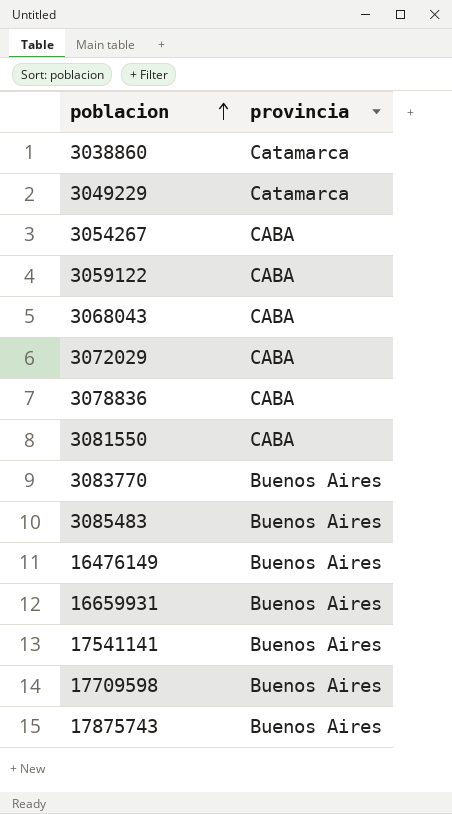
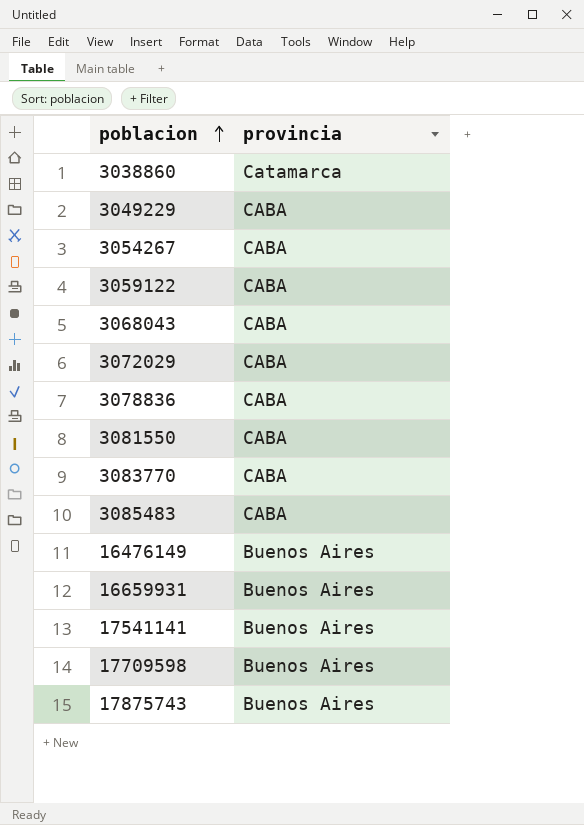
3049229 | provincia: Catamarca -> CABA
3083770 | provincia: Buenos Aires -> CABA
3085483 | provincia: Buenos Aires -> CABA

